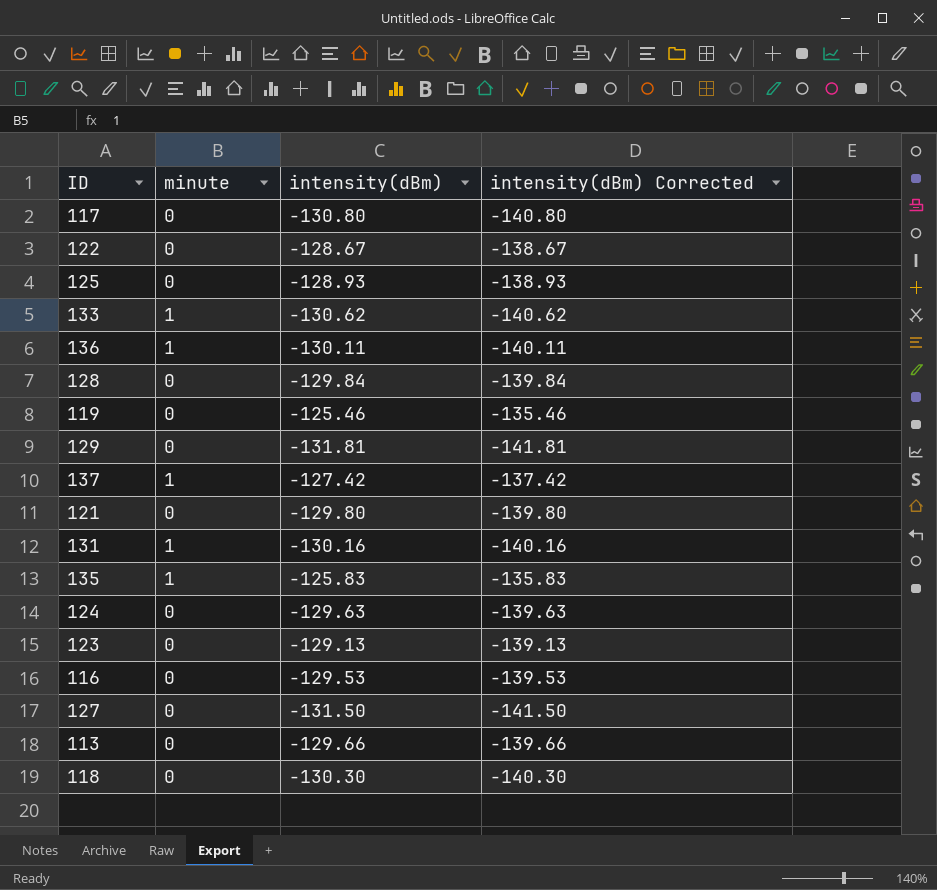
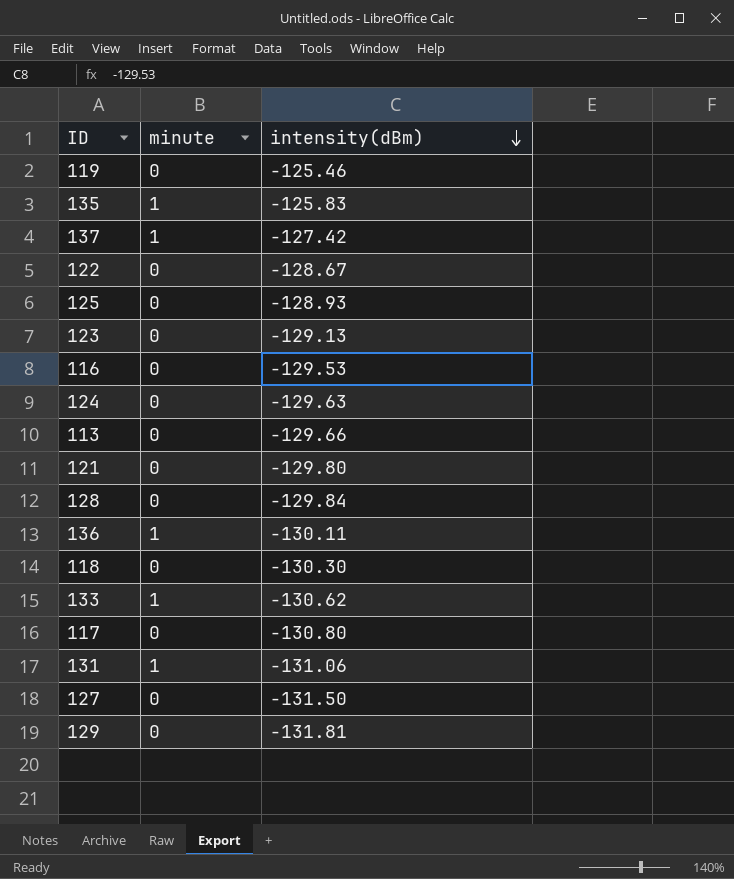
row order: none -> intensity(dBm) descending
column intensity(dBm) Corrected | formula: [intensity(dBm)] - 10 -> none
131 | intensity(dBm): -130.16 -> -131.06

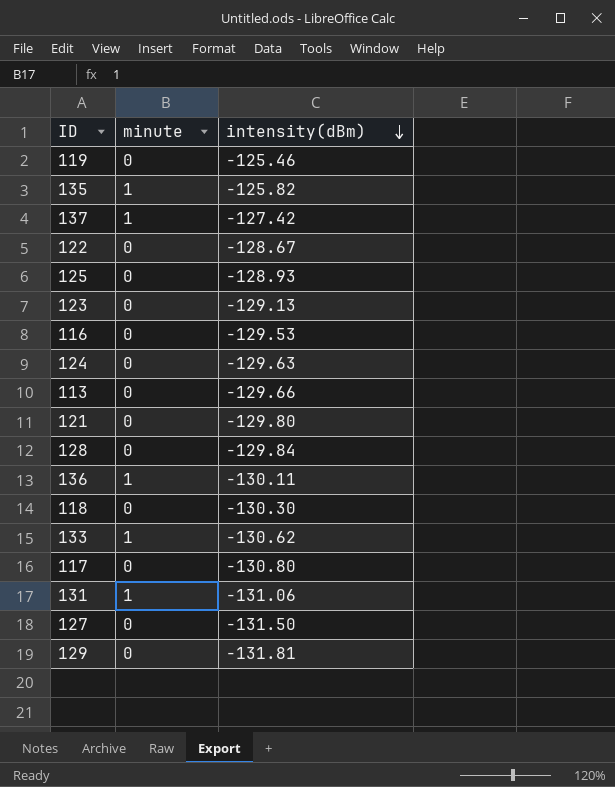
135 | intensity(dBm): -125.83 -> -125.82

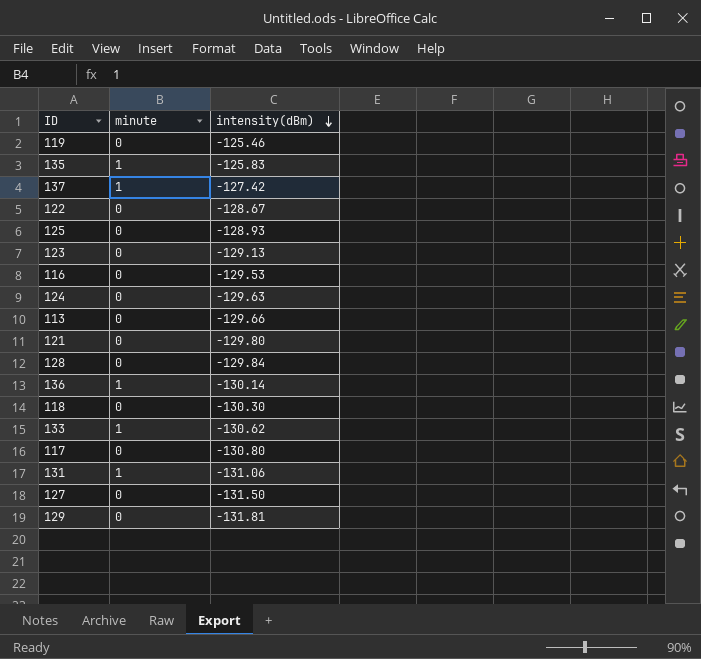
135 | intensity(dBm): -125.82 -> -125.83
136 | intensity(dBm): -130.11 -> -130.14

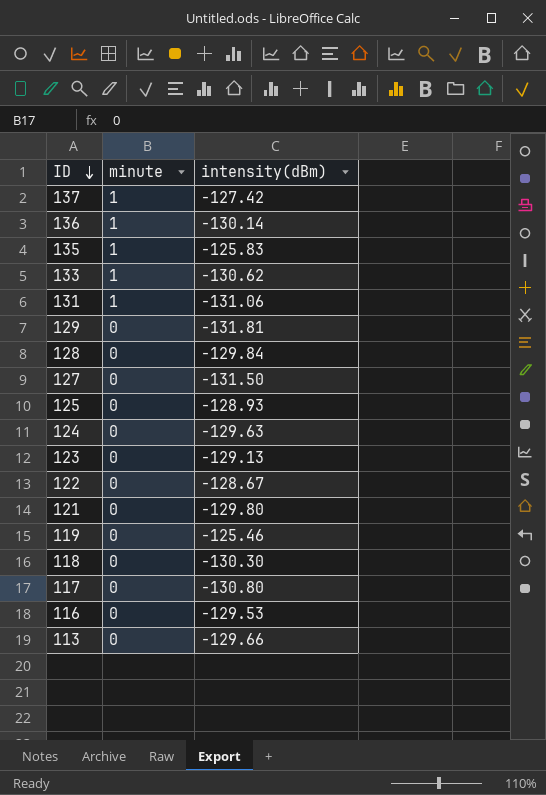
row order: intensity(dBm) descending -> ID descending

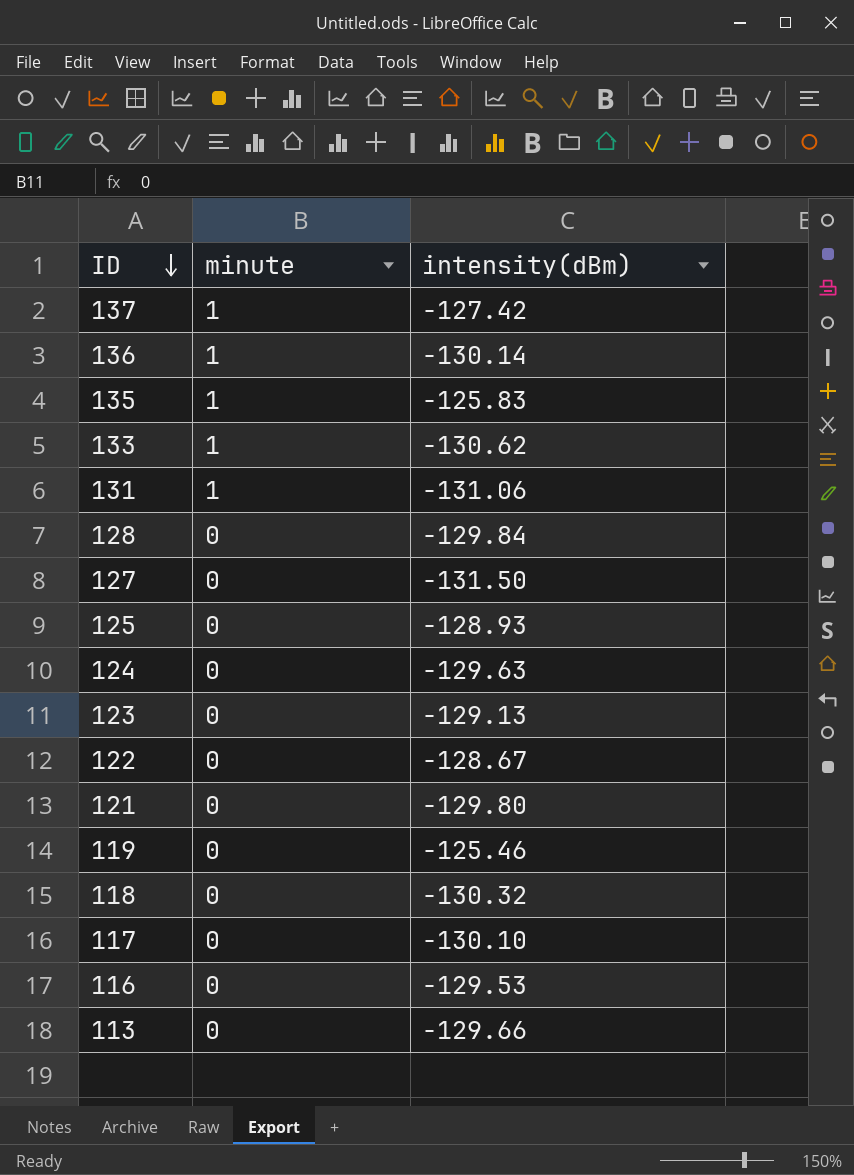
row 129: 0 | -131.81 -> none
118 | intensity(dBm): -130.30 -> -130.32
117 | intensity(dBm): -130.80 -> -130.10

